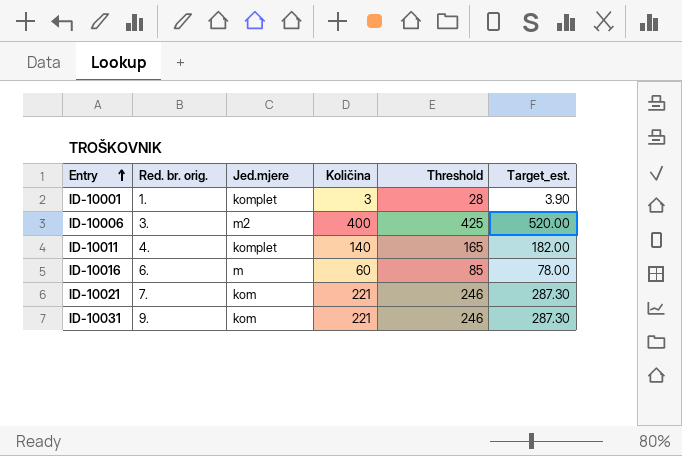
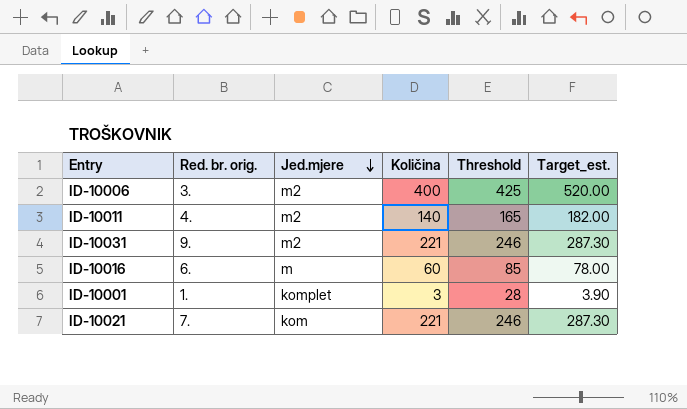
row order: Entry ascending -> Jed.mjere descending
ID-10011 | Jed.mjere: komplet -> m2
ID-10031 | Jed.mjere: kom -> m2

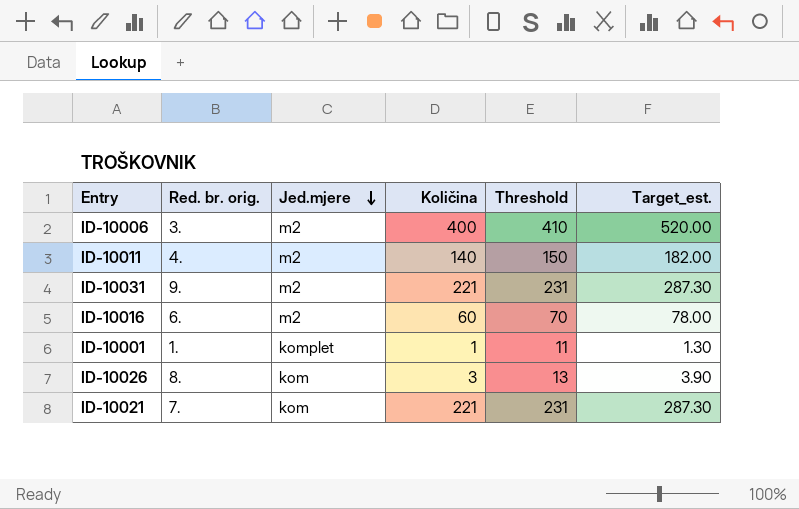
column Threshold | formula: [Količina] + 25 -> [Količina] + 10
ID-10016 | Jed.mjere: m -> m2
ID-10001 | Količina: 3 -> 1
ID-10001 | Target_est.: 3.90 -> 1.30
row ID-10026: none -> 8. | kom | 3 | 13 | 3.90

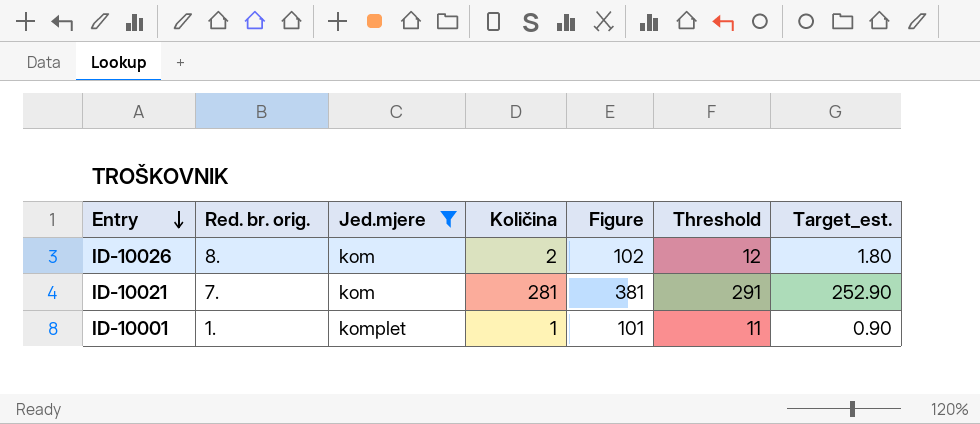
filter: none -> Jed.mjere != m2
row order: Jed.mjere descending -> Entry descending
column Figure | formula: none -> [Količina] + 100
column Target_est. | formula: [Količina] * 1.3 -> [Količina] * 0.9
ID-10026 | Količina: 3 -> 2
ID-10026 | Threshold: 13 -> 12
ID-10021 | Količina: 221 -> 281
ID-10021 | Threshold: 231 -> 291

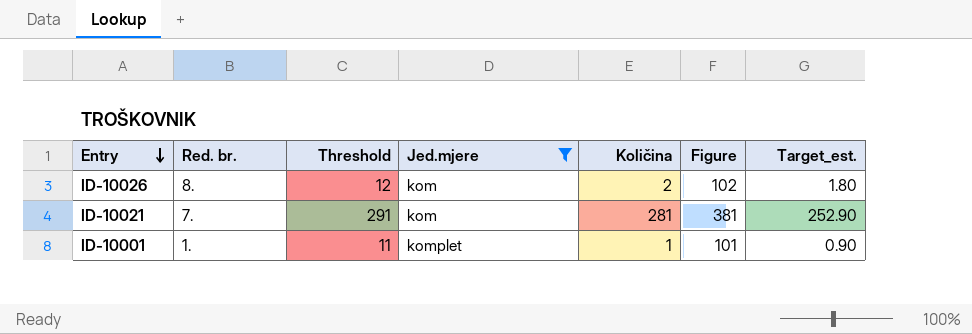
column name: Red. br. orig. -> Red. br.
column Threshold | position: 6 -> 3

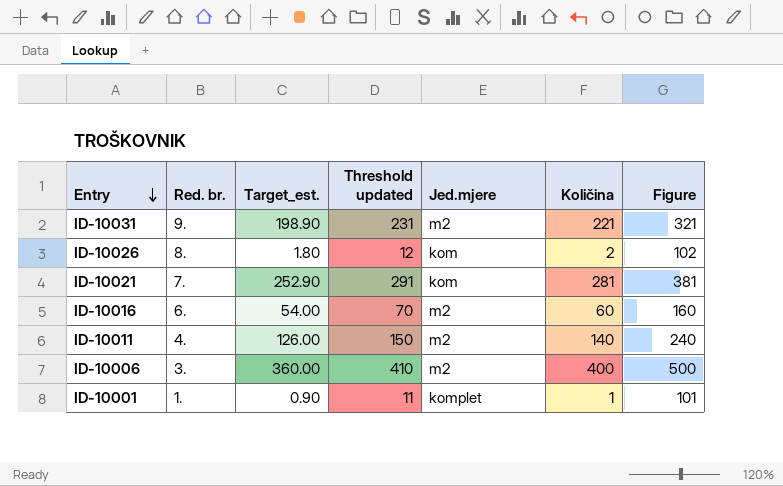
filter: Jed.mjere != m2 -> none
column Target_est. | position: 7 -> 3
column name: Threshold -> Threshold updated

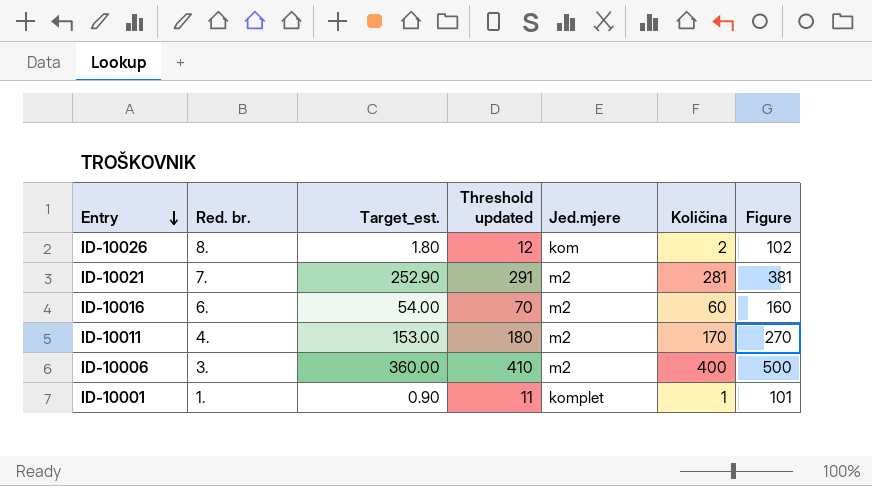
row ID-10031: 9. | 198.90 | 231 | m2 | 221 | 321 -> none
ID-10021 | Jed.mjere: kom -> m2
ID-10011 | Target_est.: 126.00 -> 153.00
ID-10011 | Threshold updated: 150 -> 180
ID-10011 | Količina: 140 -> 170
ID-10011 | Figure: 240 -> 270

